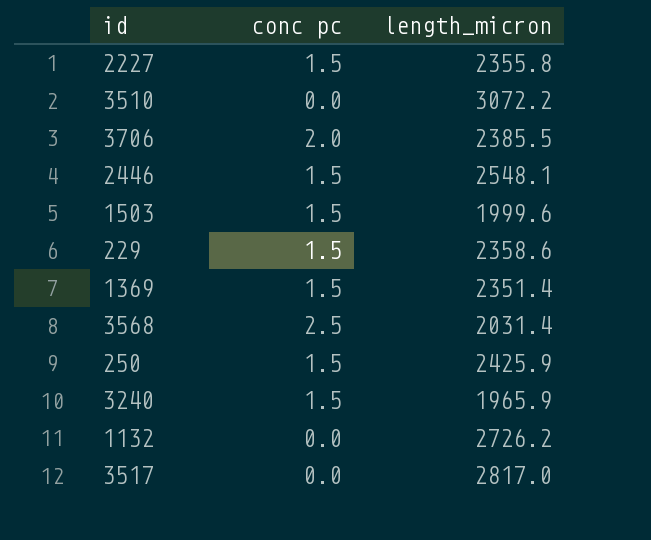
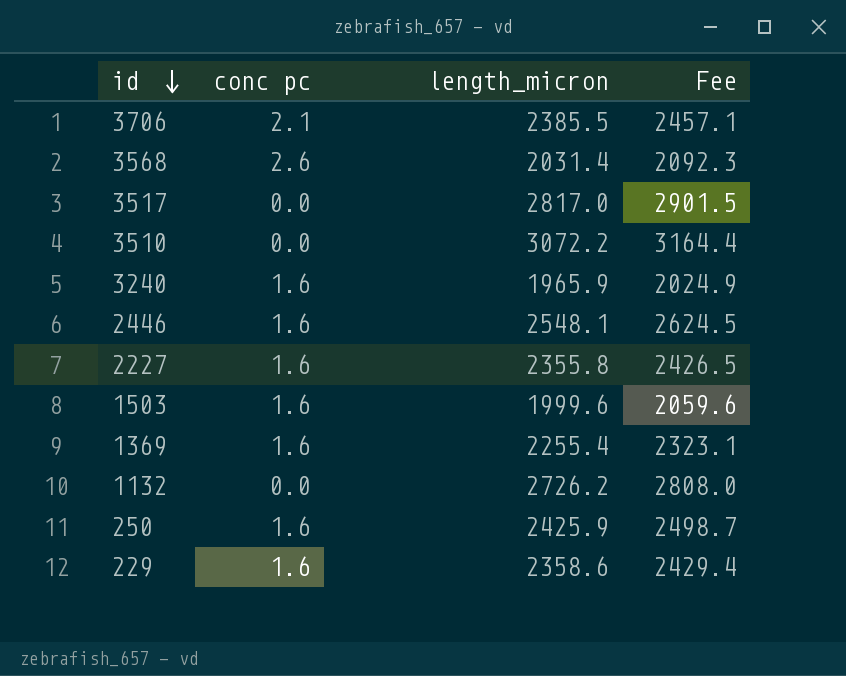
row order: none -> id descending
column Fee | formula: none -> [length_micron] * 1.03
3706 | conc pc: 2.0 -> 2.1
3568 | conc pc: 2.5 -> 2.6
3240 | conc pc: 1.5 -> 1.6
2446 | conc pc: 1.5 -> 1.6
2227 | conc pc: 1.5 -> 1.6
1503 | conc pc: 1.5 -> 1.6
1369 | conc pc: 1.5 -> 1.6
1369 | length_micron: 2351.4 -> 2255.4
250 | conc pc: 1.5 -> 1.6
229 | conc pc: 1.5 -> 1.6

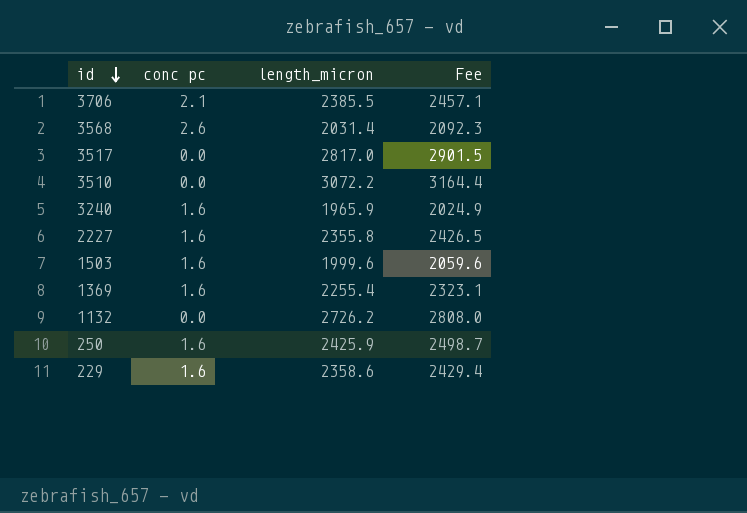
row 2446: 1.6 | 2548.1 | 2624.5 -> none

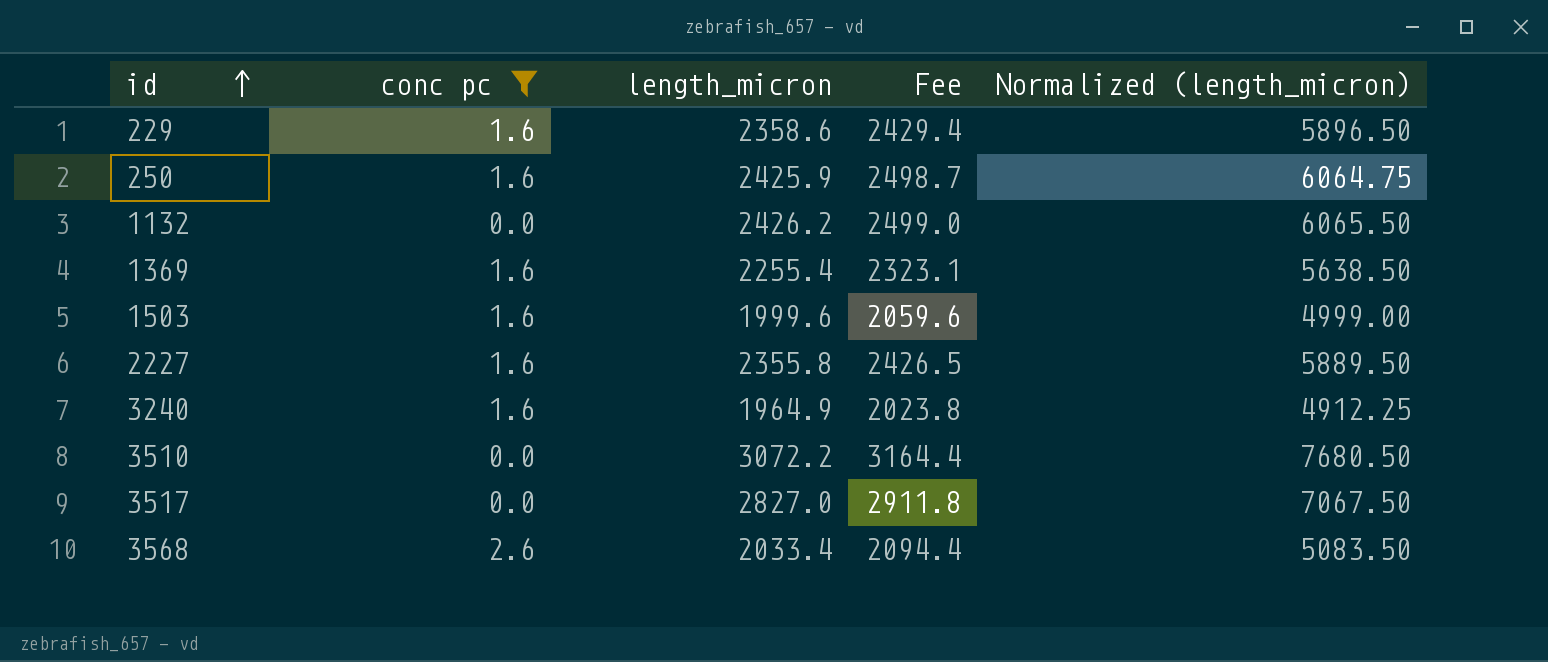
filter: none -> conc pc != 2.1
row order: id descending -> id ascending
column Normalized (length_micron) | formula: none -> [length_micron] * 2.5
1132 | length_micron: 2726.2 -> 2426.2
1132 | Fee: 2808.0 -> 2499.0
3240 | length_micron: 1965.9 -> 1964.9
3240 | Fee: 2024.9 -> 2023.8
3517 | length_micron: 2817.0 -> 2827.0
3517 | Fee: 2901.5 -> 2911.8
3568 | length_micron: 2031.4 -> 2033.4
3568 | Fee: 2092.3 -> 2094.4

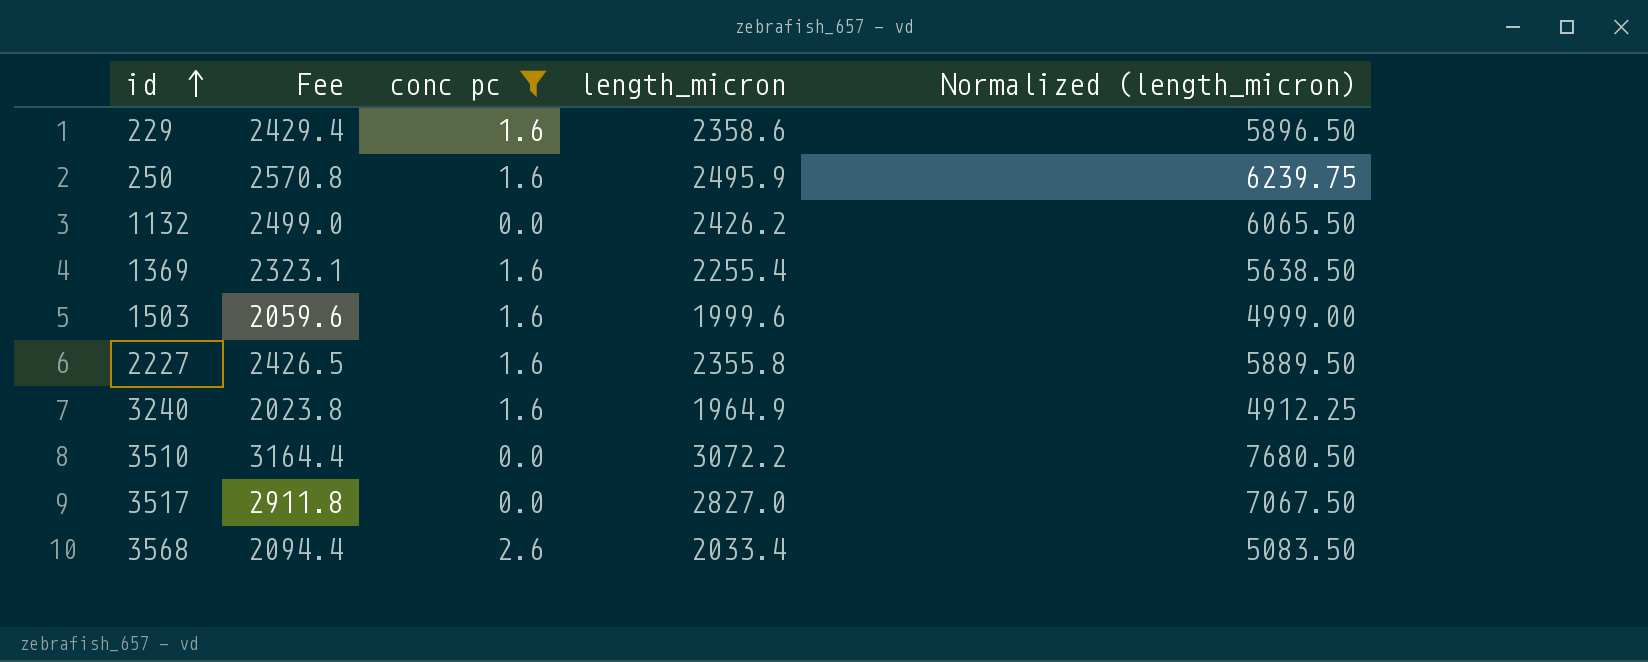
column Fee | position: 4 -> 2
250 | Fee: 2498.7 -> 2570.8
250 | length_micron: 2425.9 -> 2495.9
250 | Normalized (length_micron): 6064.75 -> 6239.75

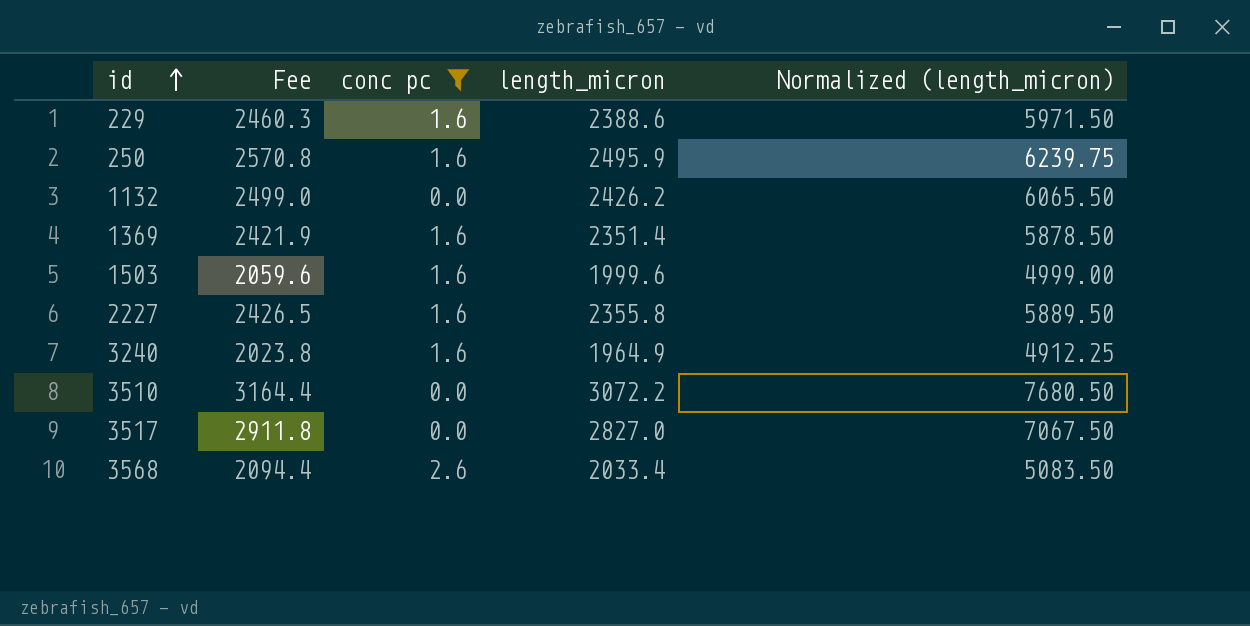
229 | Fee: 2429.4 -> 2460.3
229 | length_micron: 2358.6 -> 2388.6
229 | Normalized (length_micron): 5896.50 -> 5971.50
1369 | Fee: 2323.1 -> 2421.9
1369 | length_micron: 2255.4 -> 2351.4
1369 | Normalized (length_micron): 5638.50 -> 5878.50

